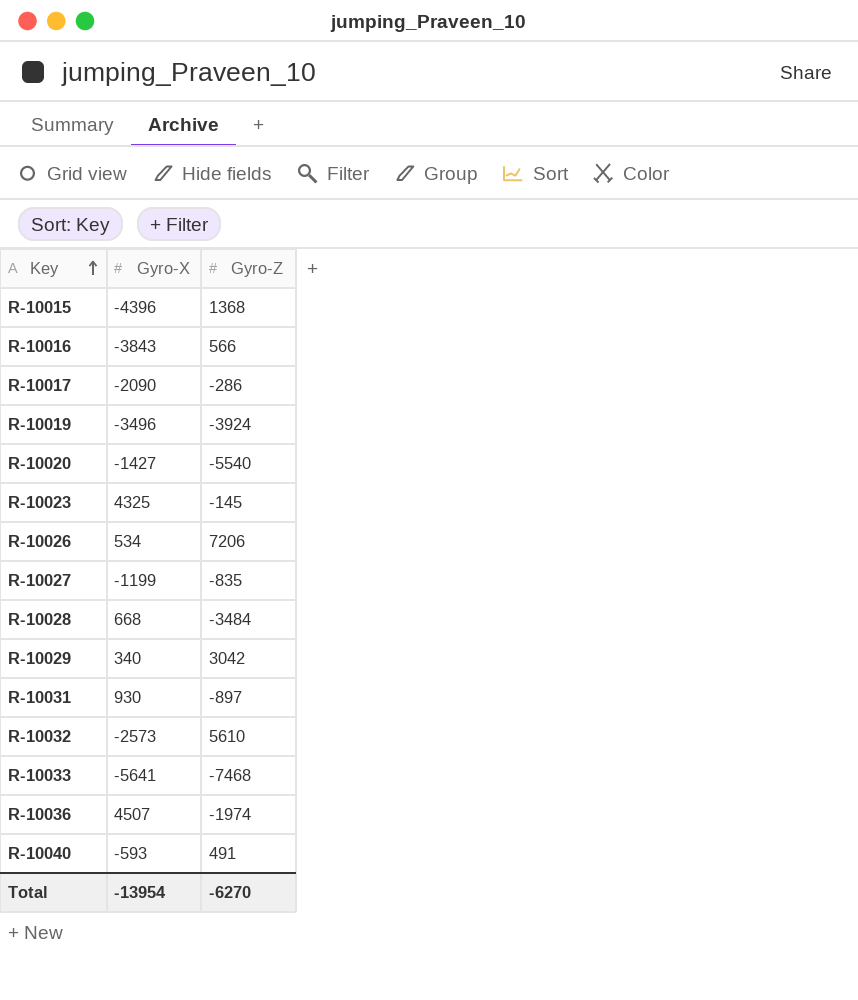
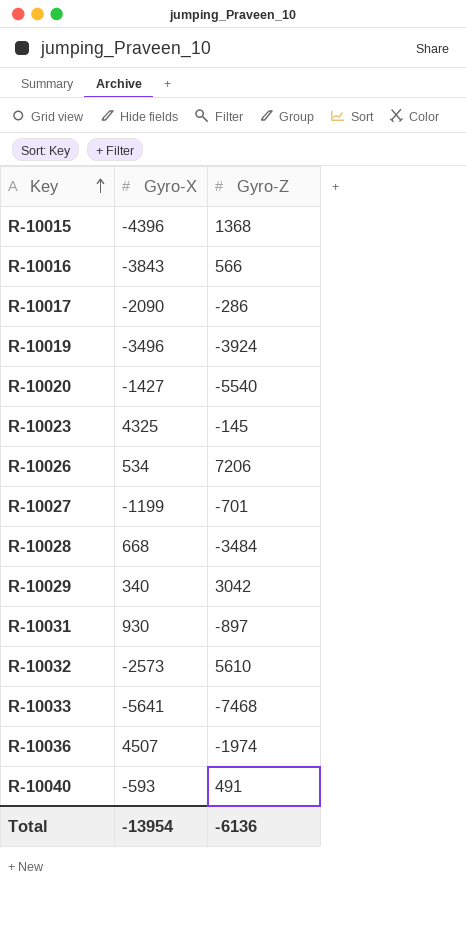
R-10027 | Gyro-Z: -835 -> -701
Total | Gyro-Z: -6270 -> -6136

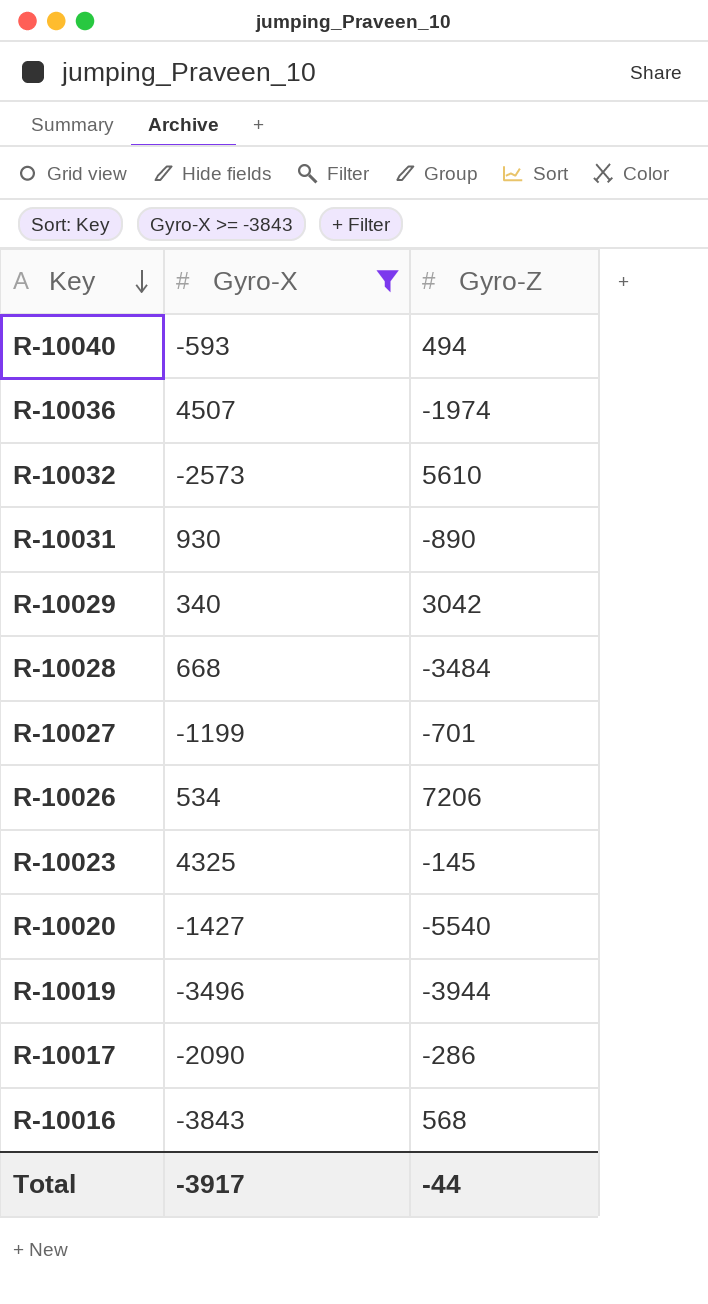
filter: none -> Gyro-X >= -3843
row order: Key ascending -> Key descending
R-10040 | Gyro-Z: 491 -> 494
R-10031 | Gyro-Z: -897 -> -890
R-10019 | Gyro-Z: -3924 -> -3944
R-10016 | Gyro-Z: 566 -> 568
Total | Gyro-X: -13954 -> -3917
Total | Gyro-Z: -6136 -> -44

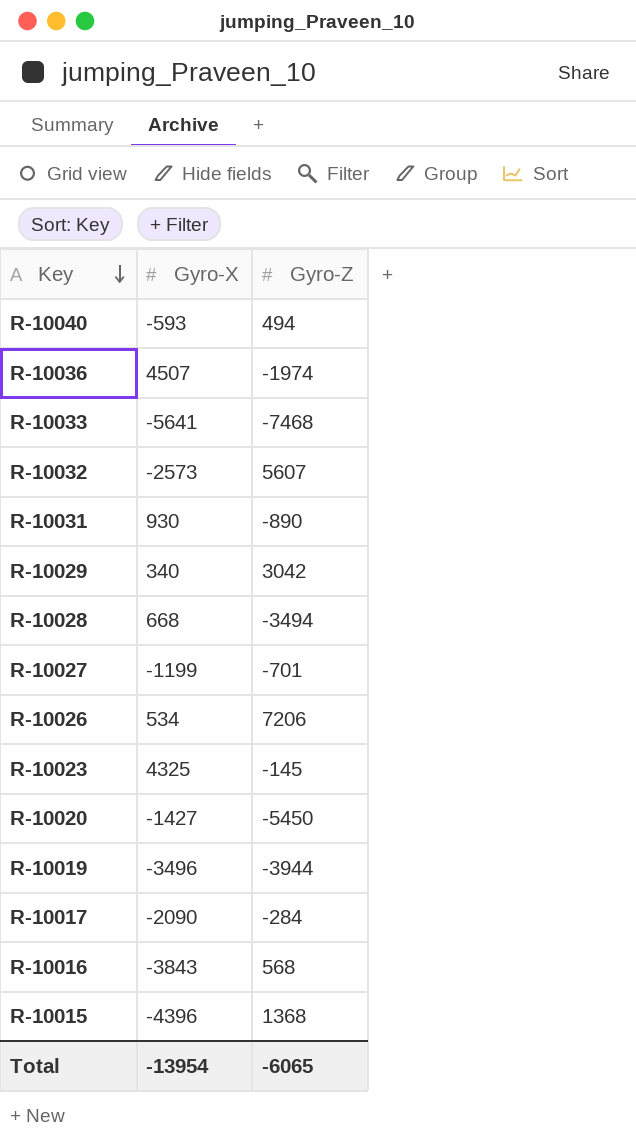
filter: Gyro-X >= -3843 -> none
R-10032 | Gyro-Z: 5610 -> 5607
R-10028 | Gyro-Z: -3484 -> -3494
R-10020 | Gyro-Z: -5540 -> -5450
R-10017 | Gyro-Z: -286 -> -284
Total | Gyro-X: -3917 -> -13954
Total | Gyro-Z: -44 -> -6065

